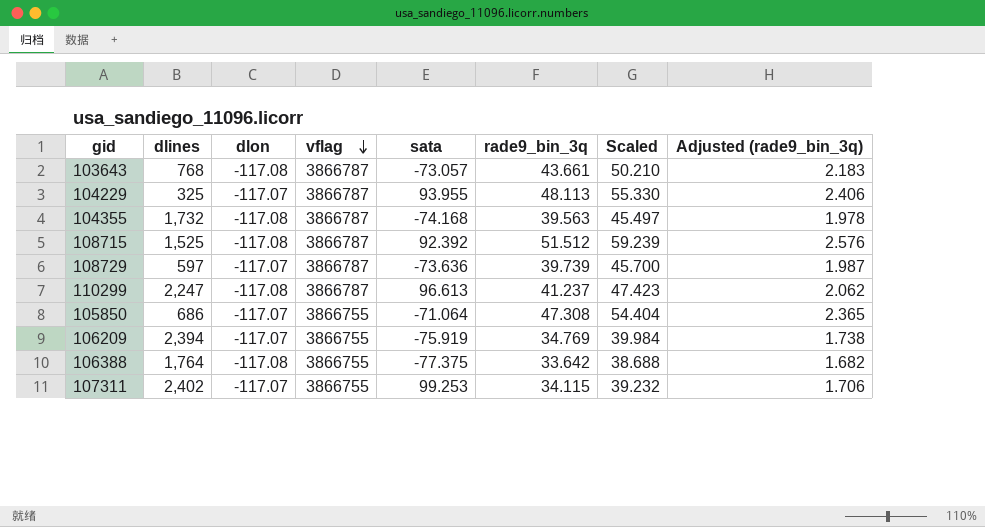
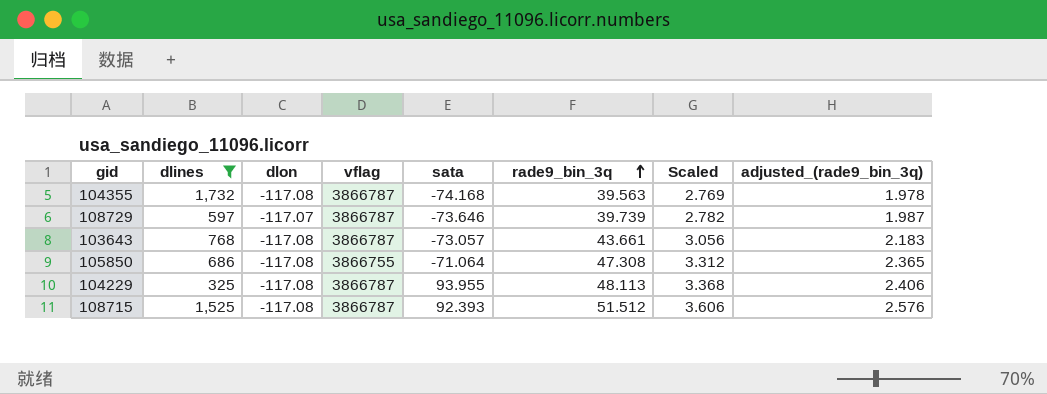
filter: none -> dlines <= 1,732
row order: vflag descending -> rade9_bin_3q ascending
column Scaled | formula: [rade9_bin_3q] * 1.15 -> [rade9_bin_3q] * 0.07
column name: Adjusted (rade9_bin_3q) -> adjusted_(rade9_bin_3q)
108729 | sata: -73.636 -> -73.646
105850 | dlon: -117.07 -> -117.08
104229 | dlon: -117.07 -> -117.08
108715 | sata: 92.392 -> 92.393

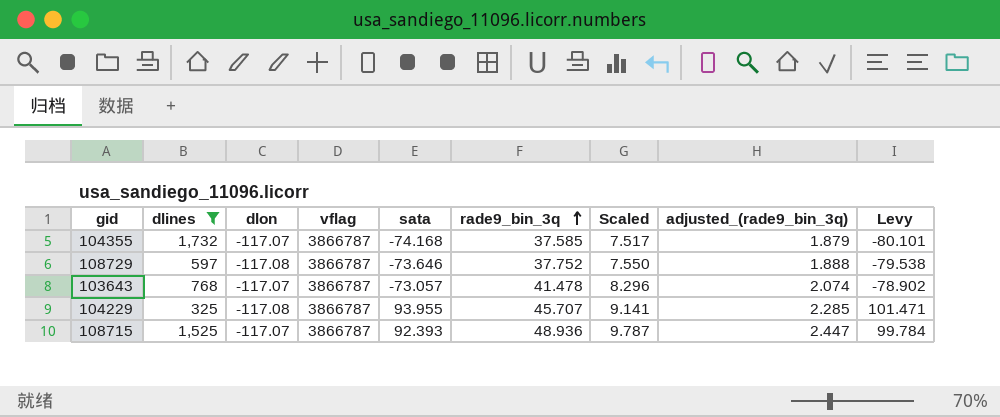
column Scaled | formula: [rade9_bin_3q] * 0.07 -> [rade9_bin_3q] * 0.2
column Levy | formula: none -> [sata] * 1.08
row 105850: 686 | -117.08 | 3866755 | -71.064 | 47.308 | 3.312 | 2.365 -> none
104355 | dlon: -117.08 -> -117.07
104355 | rade9_bin_3q: 39.563 -> 37.585
104355 | adjusted_(rade9_bin_3q): 1.978 -> 1.879
108729 | dlon: -117.07 -> -117.08
108729 | rade9_bin_3q: 39.739 -> 37.752
108729 | adjusted_(rade9_bin_3q): 1.987 -> 1.888
103643 | dlon: -117.08 -> -117.07
103643 | rade9_bin_3q: 43.661 -> 41.478
103643 | adjusted_(rade9_bin_3q): 2.183 -> 2.074
104229 | rade9_bin_3q: 48.113 -> 45.707
104229 | adjusted_(rade9_bin_3q): 2.406 -> 2.285
108715 | dlon: -117.08 -> -117.07
108715 | rade9_bin_3q: 51.512 -> 48.936
108715 | adjusted_(rade9_bin_3q): 2.576 -> 2.447

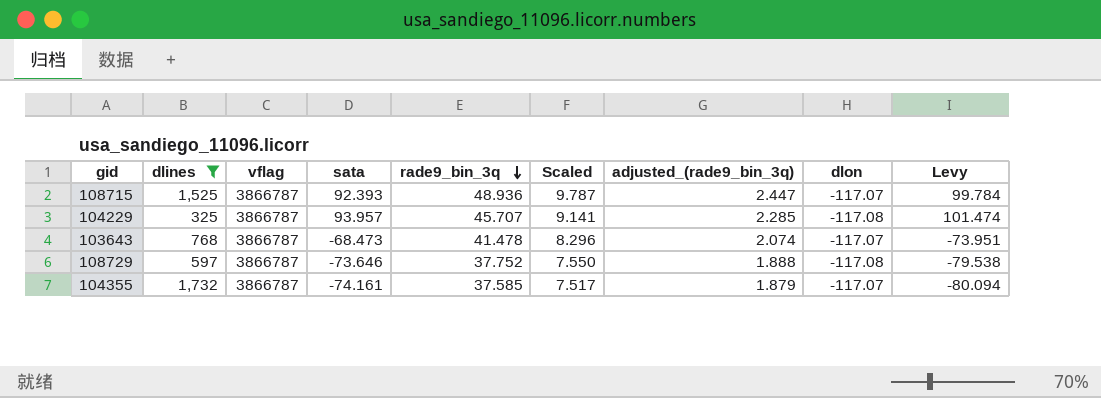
row order: rade9_bin_3q ascending -> rade9_bin_3q descending
column dlon | position: 3 -> 8
104229 | sata: 93.955 -> 93.957
104229 | Levy: 101.471 -> 101.474
103643 | sata: -73.057 -> -68.473
103643 | Levy: -78.902 -> -73.951
104355 | sata: -74.168 -> -74.161
104355 | Levy: -80.101 -> -80.094

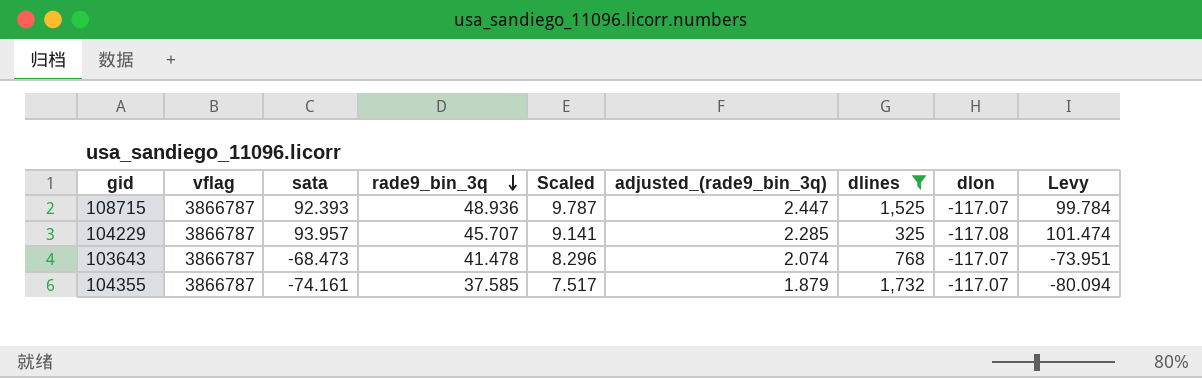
column dlines | position: 2 -> 7
row 108729: 597 | 3866787 | -73.646 | 37.752 | 7.550 | 1.888 | -117.08 | -79.538 -> none

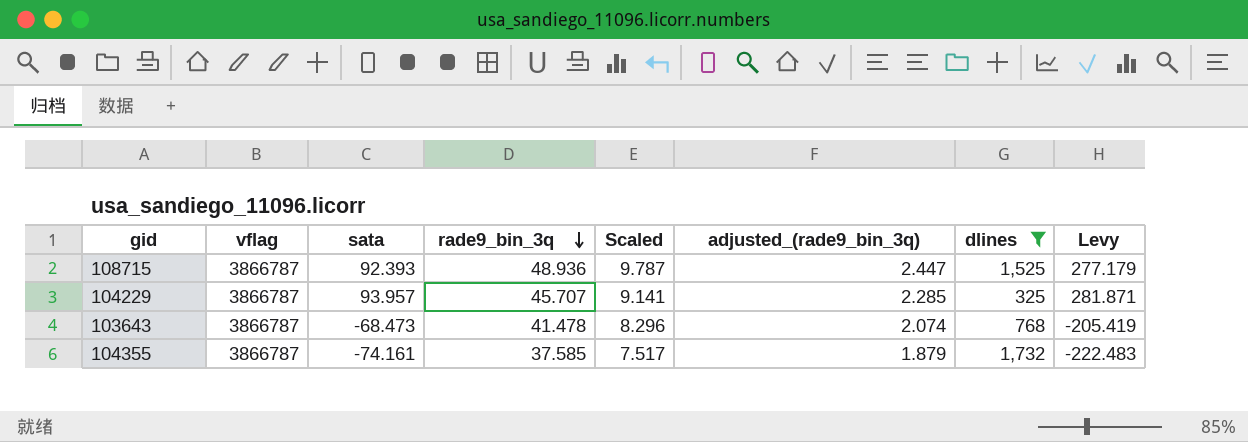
column dlon | position: 8 -> none
column Levy | formula: [sata] * 1.08 -> [sata] * 3

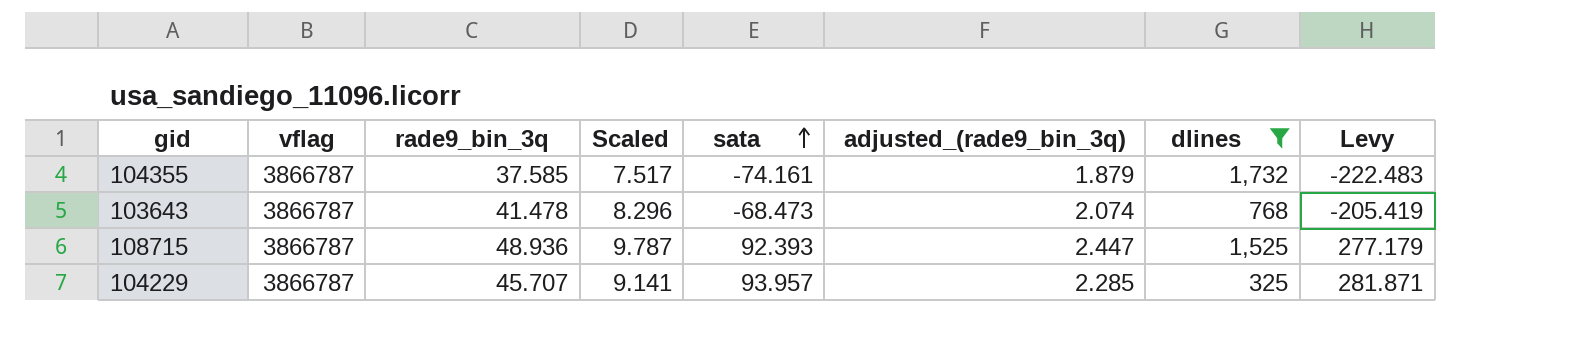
row order: rade9_bin_3q descending -> sata ascending
column sata | position: 3 -> 5

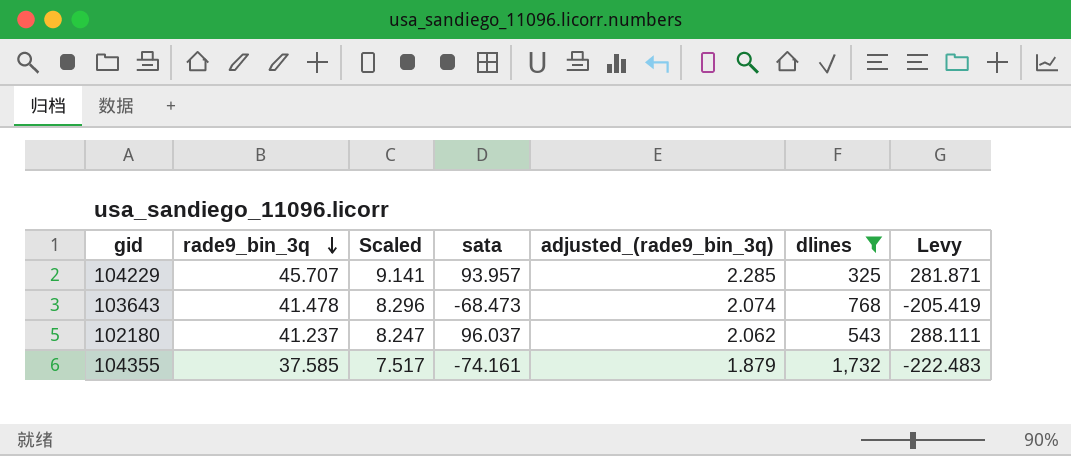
row order: sata ascending -> rade9_bin_3q descending
column vflag | position: 2 -> none
row 108715: 3866787 | 48.936 | 9.787 | 92.393 | 2.447 | 1,525 | 277.179 -> none
row 102180: none -> 41.237 | 8.247 | 96.037 | 2.062 | 543 | 288.111

